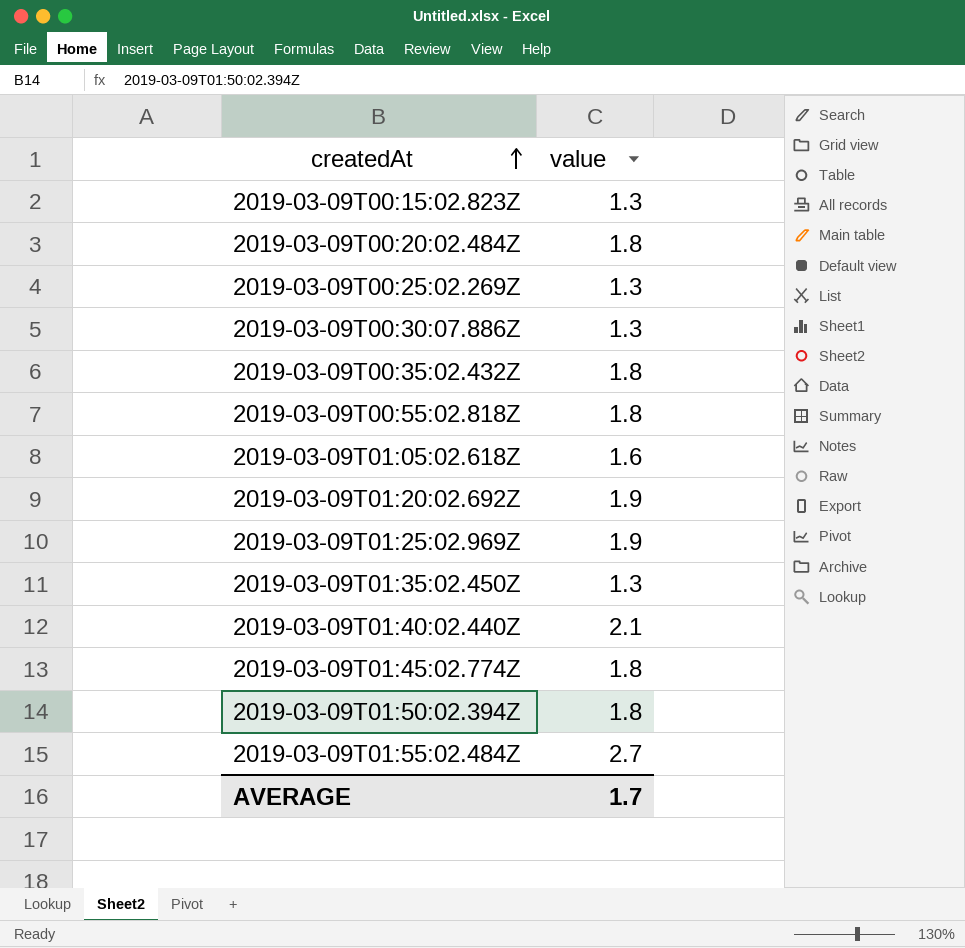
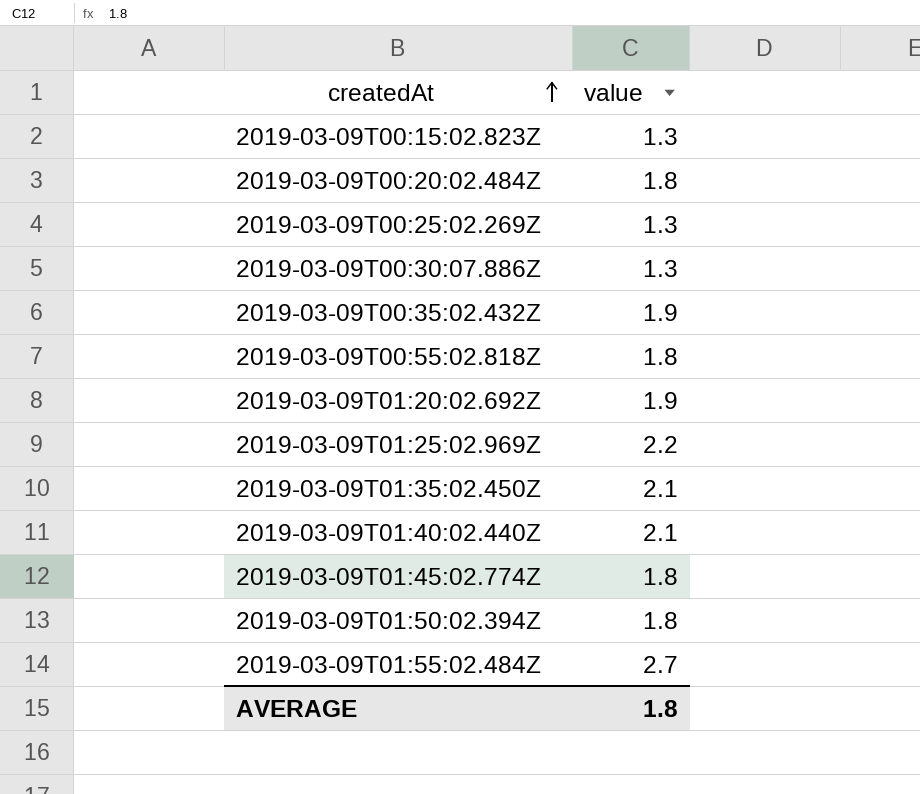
row 2019-03-09T01:05:02.618Z: 1.6 -> none
2019-03-09T00:35:02.432Z | value: 1.8 -> 1.9
2019-03-09T01:25:02.969Z | value: 1.9 -> 2.2
2019-03-09T01:35:02.450Z | value: 1.3 -> 2.1
AVERAGE | value: 1.7 -> 1.8

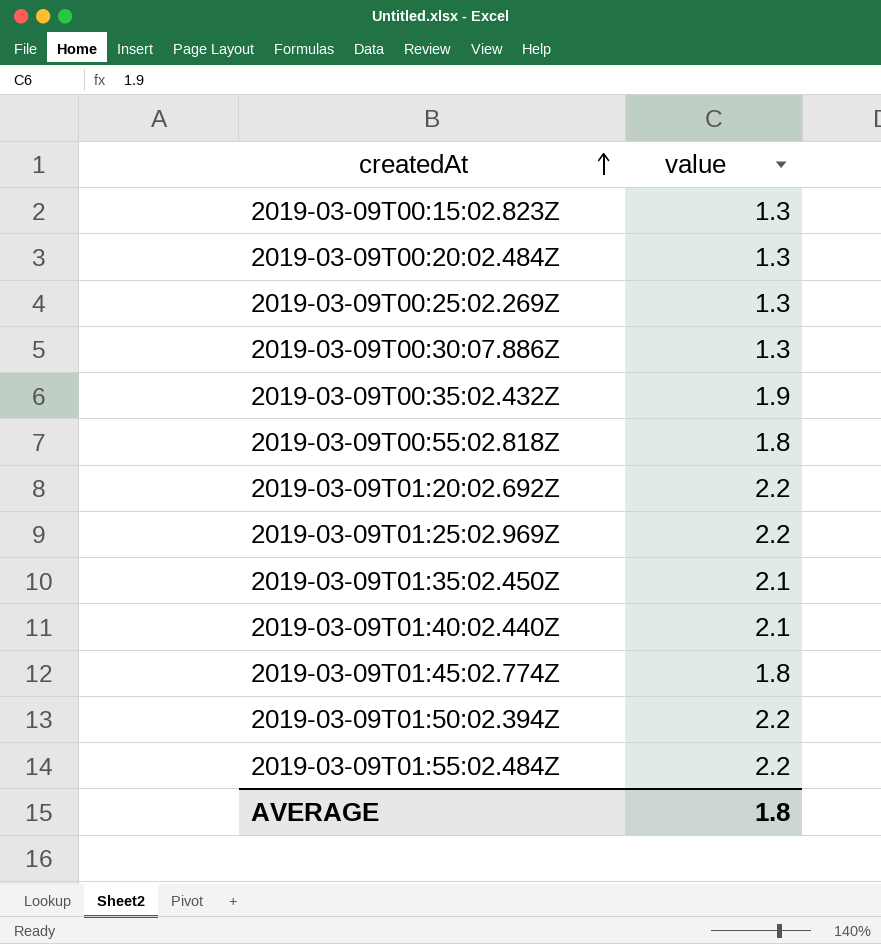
2019-03-09T00:20:02.484Z | value: 1.8 -> 1.3
2019-03-09T01:20:02.692Z | value: 1.9 -> 2.2
2019-03-09T01:50:02.394Z | value: 1.8 -> 2.2
2019-03-09T01:55:02.484Z | value: 2.7 -> 2.2

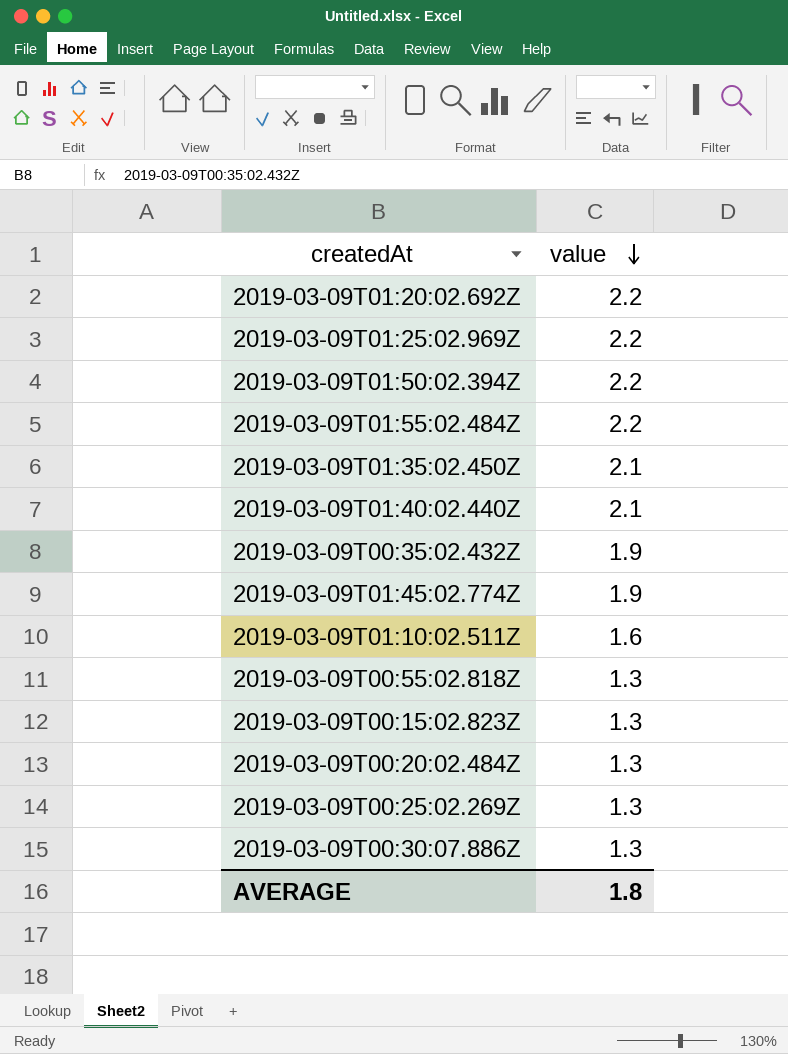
row order: createdAt ascending -> value descending
2019-03-09T01:45:02.774Z | value: 1.8 -> 1.9
row 2019-03-09T01:10:02.511Z: none -> 1.6
2019-03-09T00:55:02.818Z | value: 1.8 -> 1.3

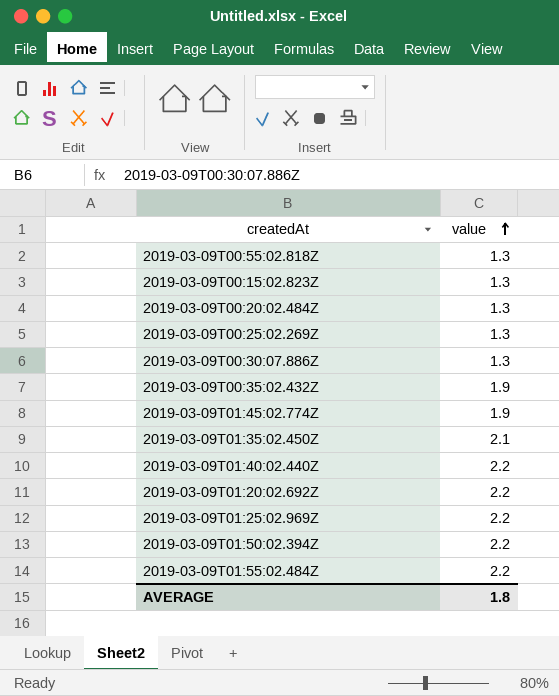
row order: value descending -> value ascending
row 2019-03-09T01:10:02.511Z: 1.6 -> none
2019-03-09T01:40:02.440Z | value: 2.1 -> 2.2

